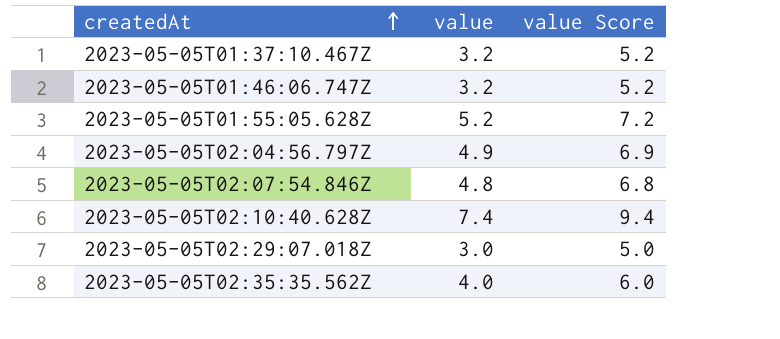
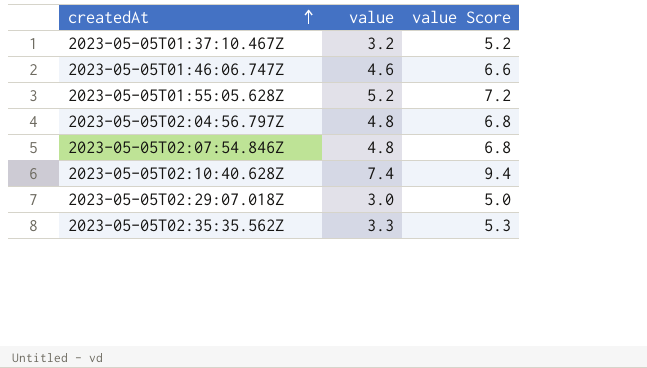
2023-05-05T01:46:06.747Z | value: 3.2 -> 4.6
2023-05-05T01:46:06.747Z | value Score: 5.2 -> 6.6
2023-05-05T02:04:56.797Z | value: 4.9 -> 4.8
2023-05-05T02:04:56.797Z | value Score: 6.9 -> 6.8
2023-05-05T02:35:35.562Z | value: 4.0 -> 3.3
2023-05-05T02:35:35.562Z | value Score: 6.0 -> 5.3

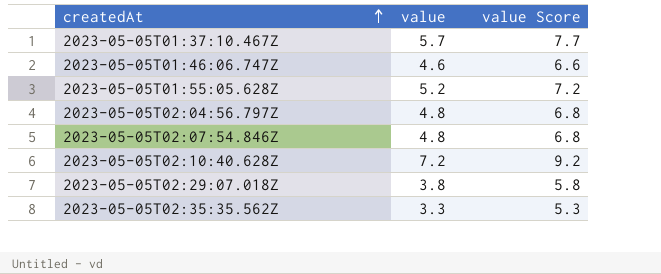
2023-05-05T01:37:10.467Z | value: 3.2 -> 5.7
2023-05-05T01:37:10.467Z | value Score: 5.2 -> 7.7
2023-05-05T02:10:40.628Z | value: 7.4 -> 7.2
2023-05-05T02:10:40.628Z | value Score: 9.4 -> 9.2
2023-05-05T02:29:07.018Z | value: 3.0 -> 3.8
2023-05-05T02:29:07.018Z | value Score: 5.0 -> 5.8

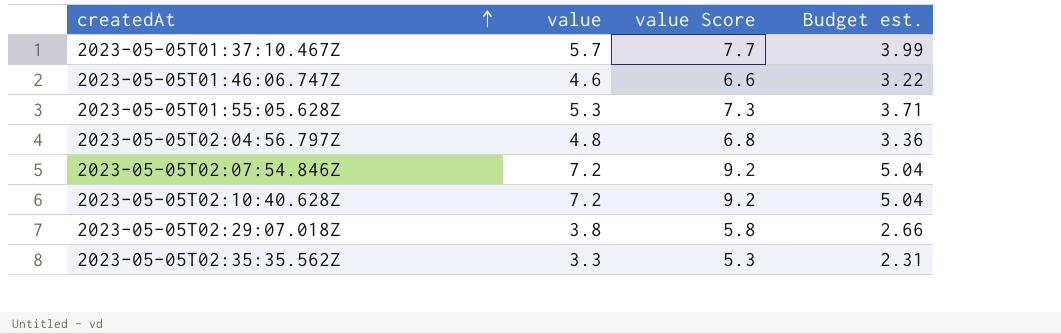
column Budget est. | formula: none -> [value] * 0.7
2023-05-05T01:55:05.628Z | value: 5.2 -> 5.3
2023-05-05T01:55:05.628Z | value Score: 7.2 -> 7.3
2023-05-05T02:07:54.846Z | value: 4.8 -> 7.2
2023-05-05T02:07:54.846Z | value Score: 6.8 -> 9.2

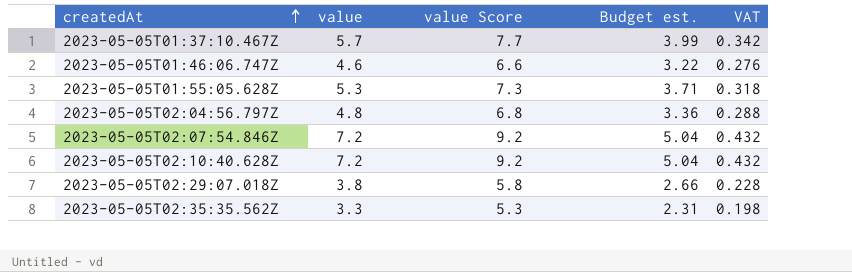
column VAT | formula: none -> [value] * 0.06

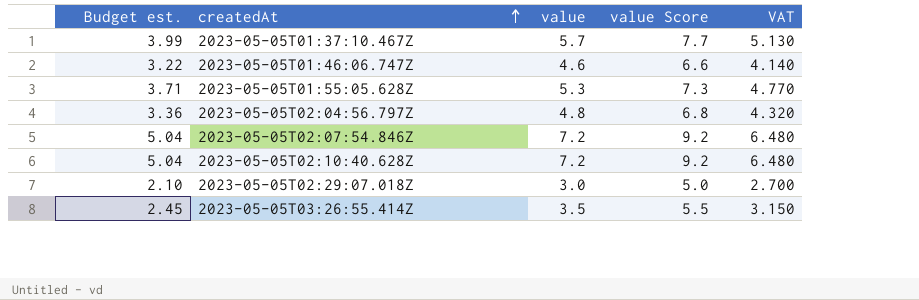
column Budget est. | position: 4 -> 1
column VAT | formula: [value] * 0.06 -> [value] * 0.9
row 2023-05-05T02:35:35.562Z: 3.3 | 5.3 | 2.31 | 0.198 -> none
2023-05-05T02:29:07.018Z | Budget est.: 2.66 -> 2.10
2023-05-05T02:29:07.018Z | value: 3.8 -> 3.0
2023-05-05T02:29:07.018Z | value Score: 5.8 -> 5.0
row 2023-05-05T03:26:55.414Z: none -> 2.45 | 3.5 | 5.5 | 3.150

